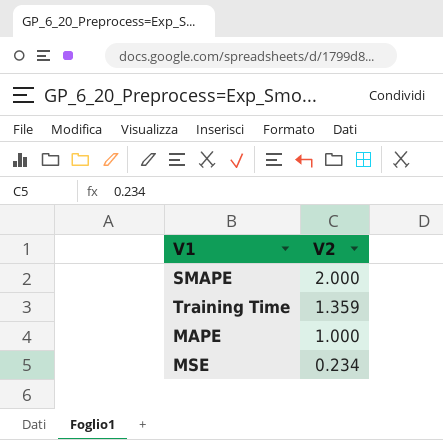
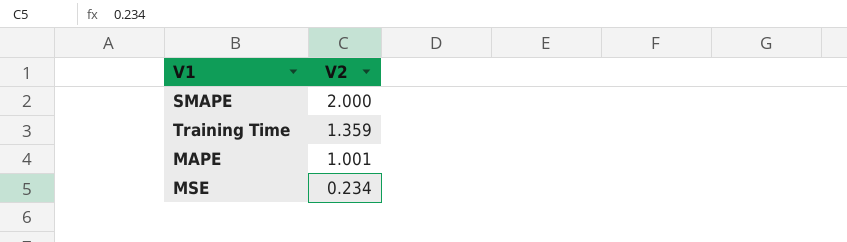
MAPE | V2: 1.000 -> 1.001

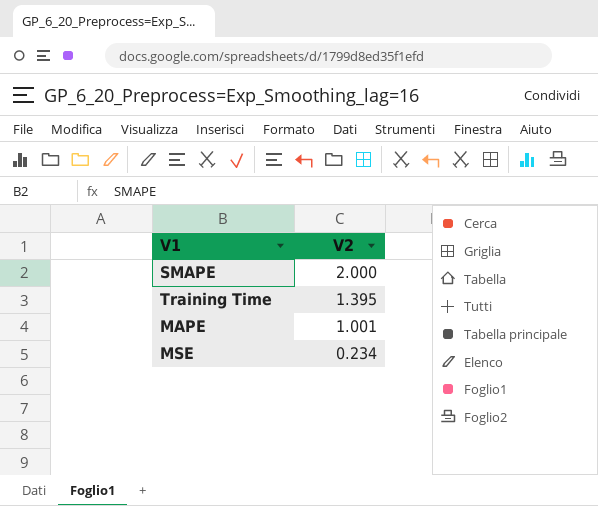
Training Time | V2: 1.359 -> 1.395

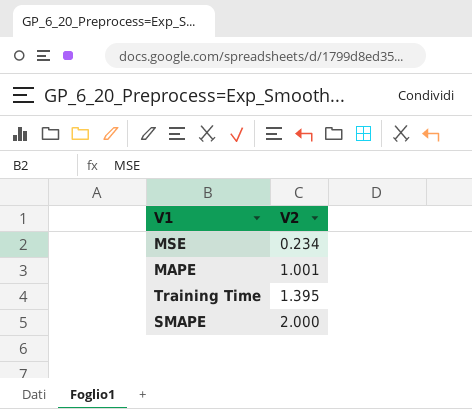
row order: V2 descending -> V2 ascending

